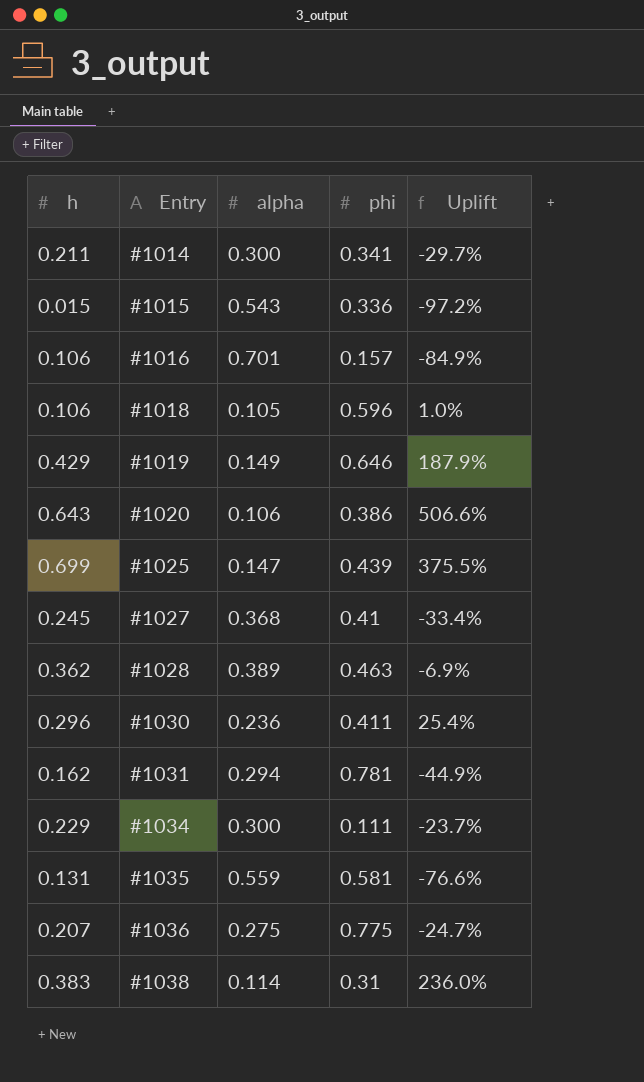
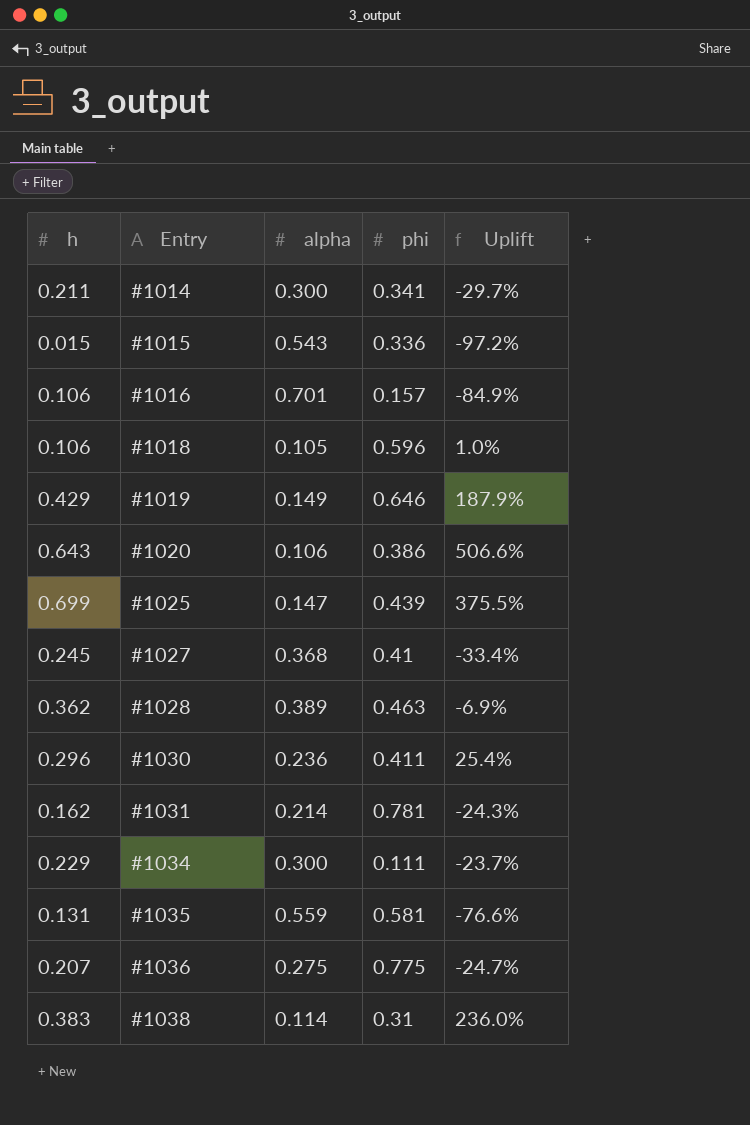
#1031 | alpha: 0.294 -> 0.214
#1031 | Uplift: -44.9% -> -24.3%

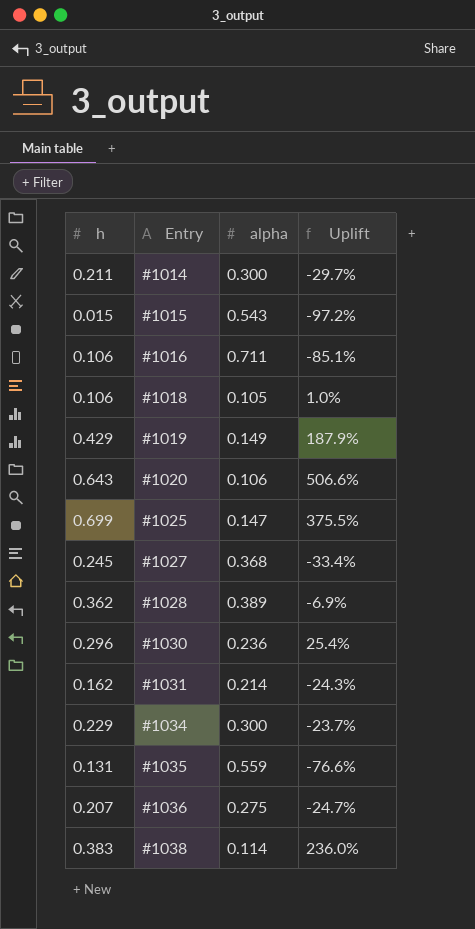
column phi | position: 4 -> none
#1016 | alpha: 0.701 -> 0.711
#1016 | Uplift: -84.9% -> -85.1%

